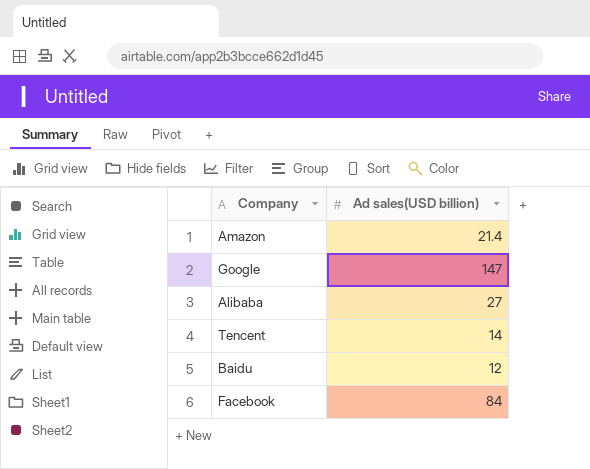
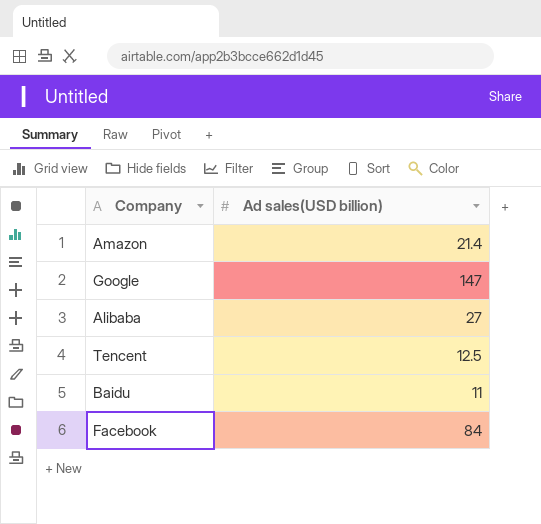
Tencent | Ad sales(USD billion): 14 -> 12.5
Baidu | Ad sales(USD billion): 12 -> 11

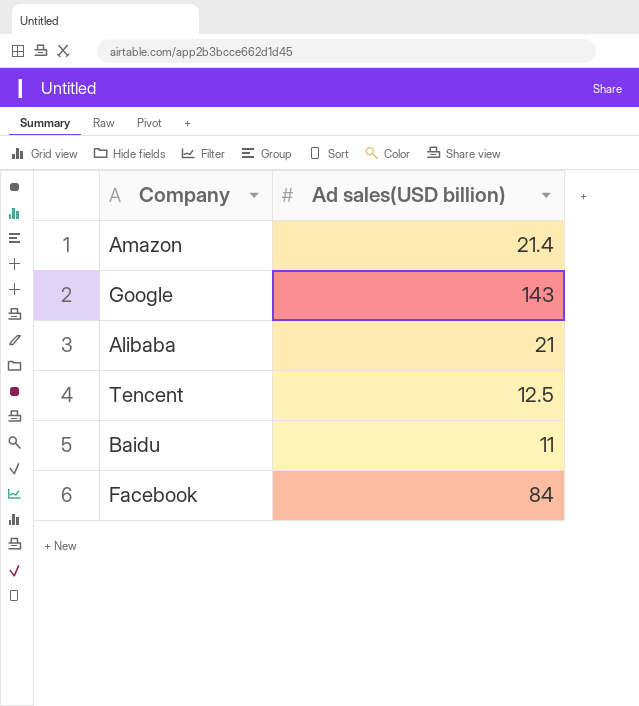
Google | Ad sales(USD billion): 147 -> 143
Alibaba | Ad sales(USD billion): 27 -> 21

